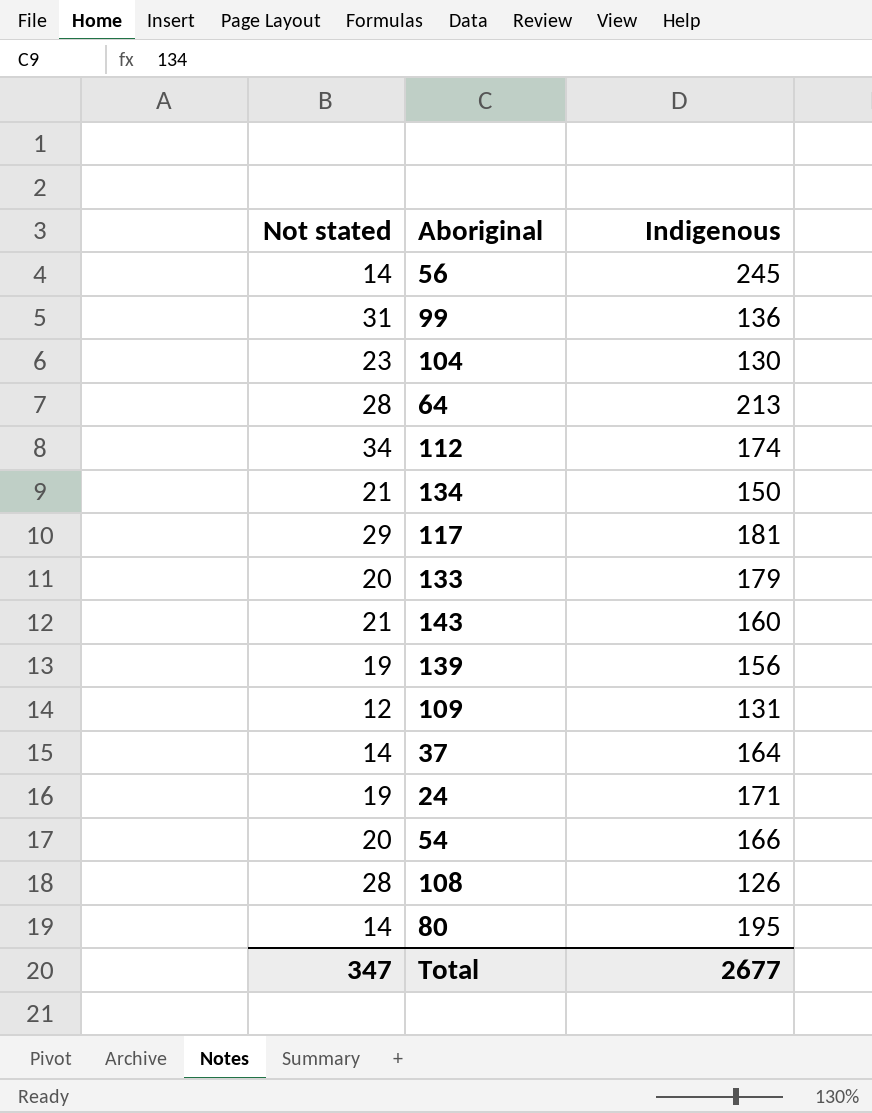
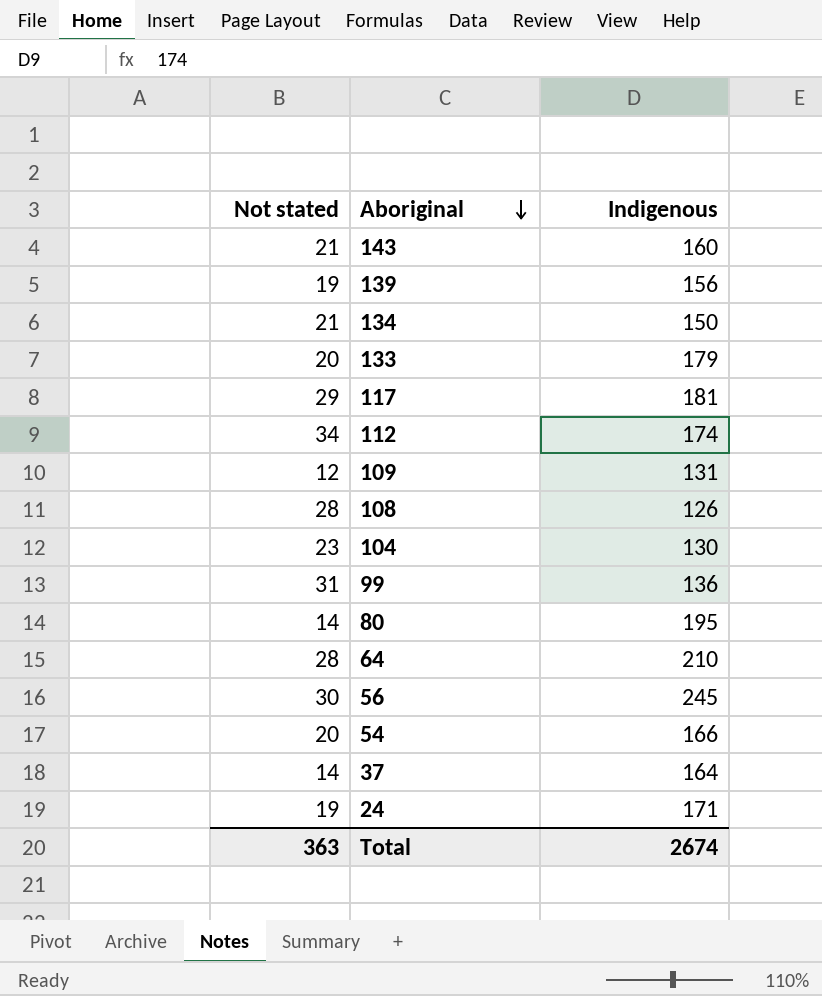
row order: none -> Aboriginal descending
64 | Indigenous: 213 -> 210
56 | Not stated: 14 -> 30
Total | Not stated: 347 -> 363
Total | Indigenous: 2677 -> 2674

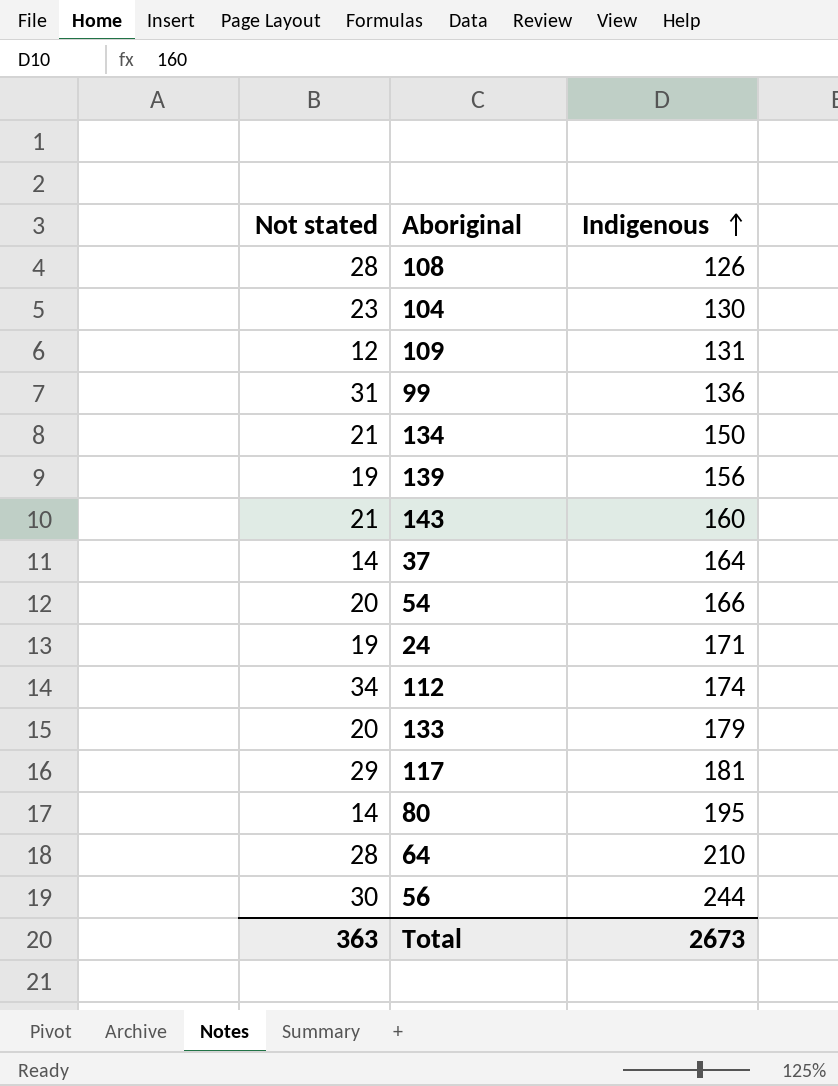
row order: Aboriginal descending -> Indigenous ascending
56 | Indigenous: 245 -> 244
Total | Indigenous: 2674 -> 2673

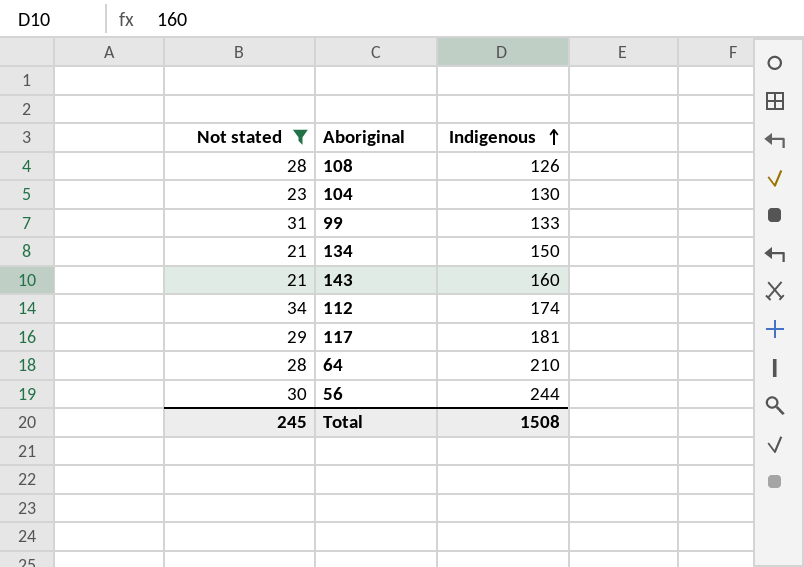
filter: none -> Not stated >= 21
99 | Indigenous: 136 -> 133
Total | Not stated: 363 -> 245
Total | Indigenous: 2673 -> 1508

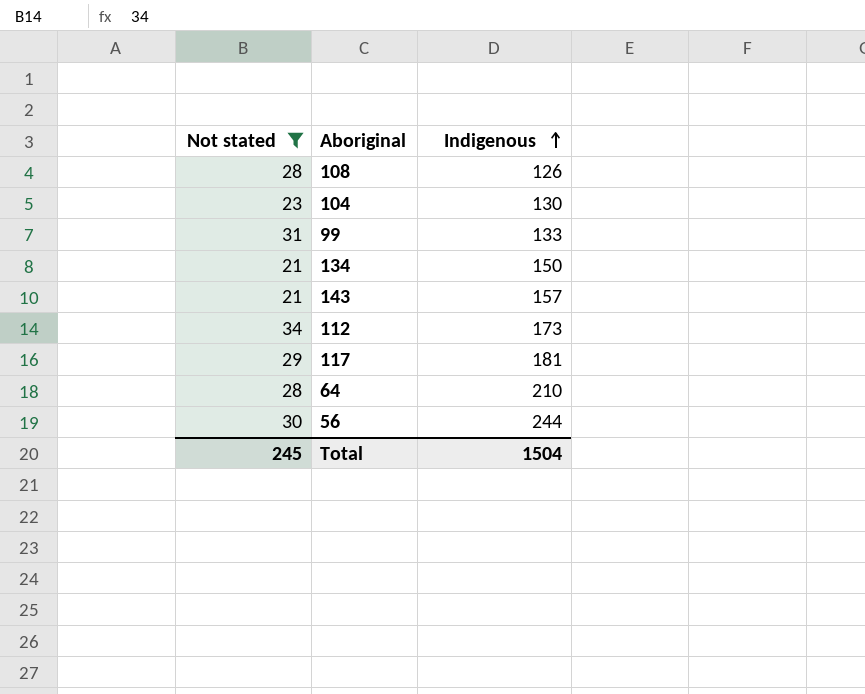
143 | Indigenous: 160 -> 157
112 | Indigenous: 174 -> 173
Total | Indigenous: 1508 -> 1504

